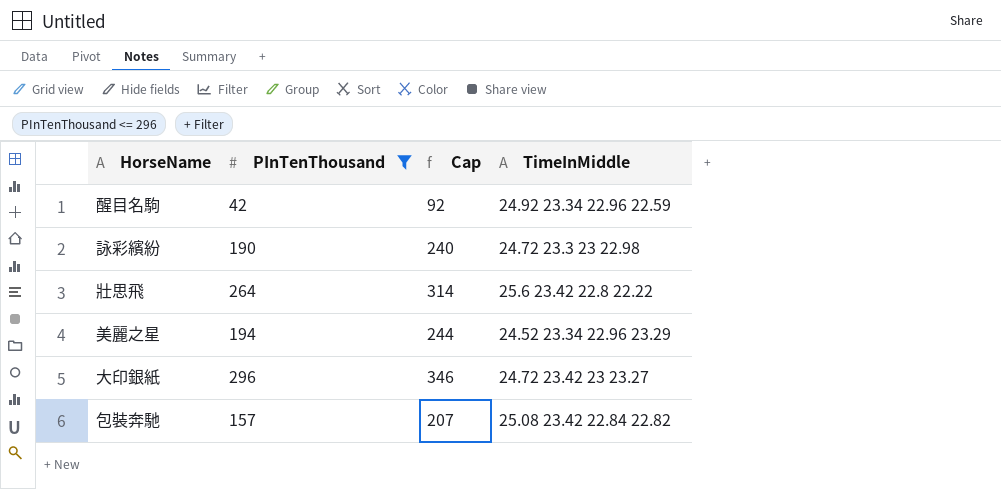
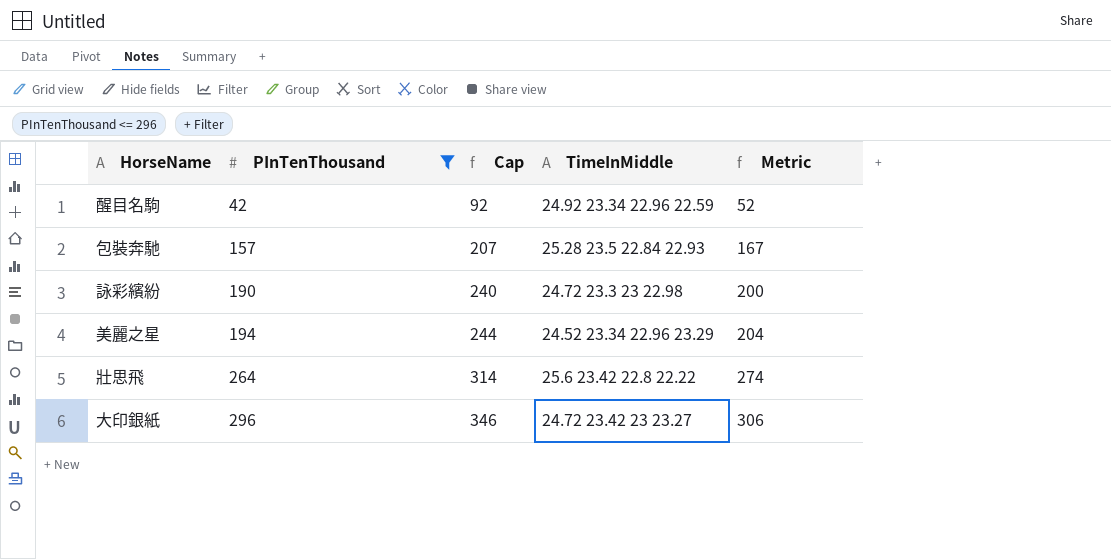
row order: none -> PInTenThousand ascending
column Metric | formula: none -> [PInTenThousand] + 10
包裝奔馳 | TimeInMiddle: 25.08 23.42 22.84 22.82 -> 25.28 23.5 22.84 22.93

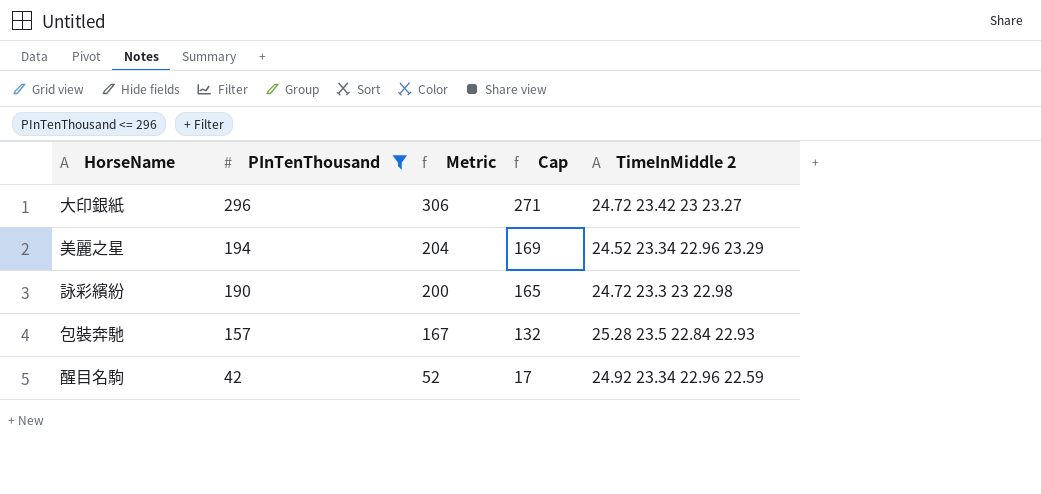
row order: PInTenThousand ascending -> PInTenThousand descending
column Metric | position: 5 -> 3
column Cap | formula: [PInTenThousand] + 50 -> [PInTenThousand] - 25
column name: TimeInMiddle -> TimeInMiddle 2
row 壯思飛: 264 | 314 | 25.6 23.42 22.8 22.22 | 274 -> none

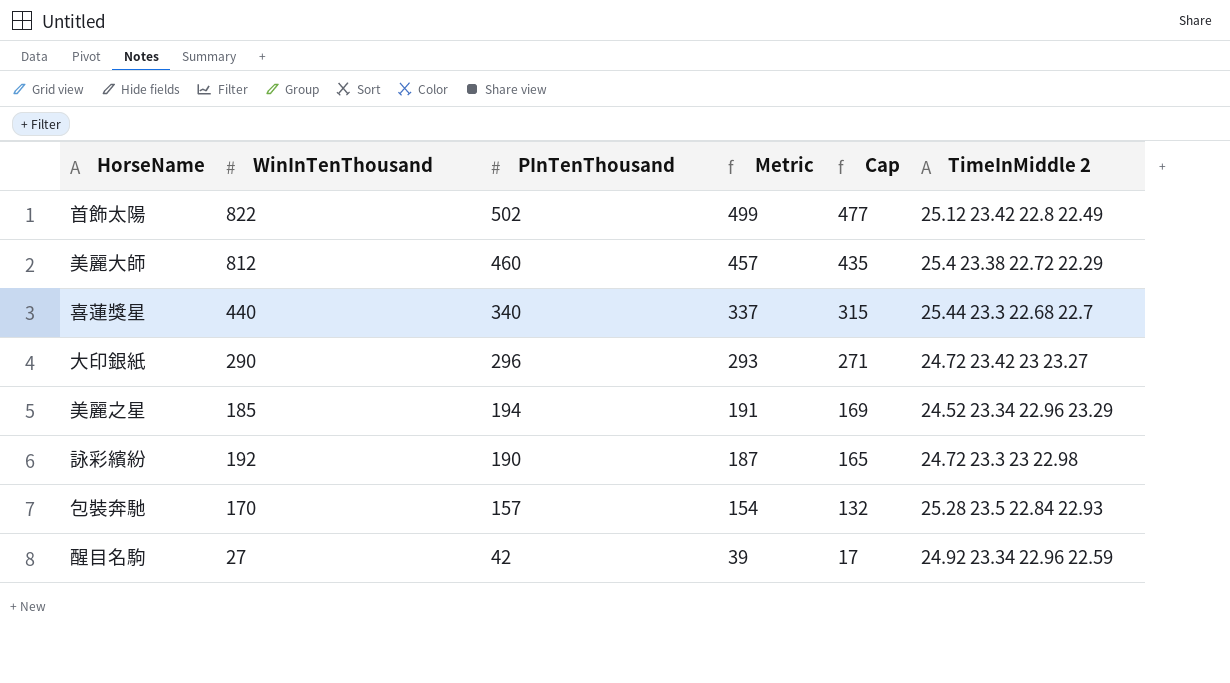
filter: PInTenThousand <= 296 -> none
column WinInTenThousand | position: none -> 2
column Metric | formula: [PInTenThousand] + 10 -> [PInTenThousand] - 3

